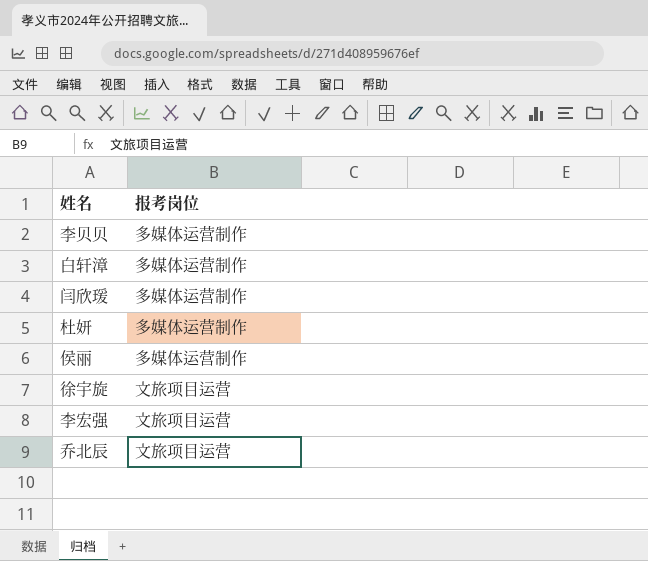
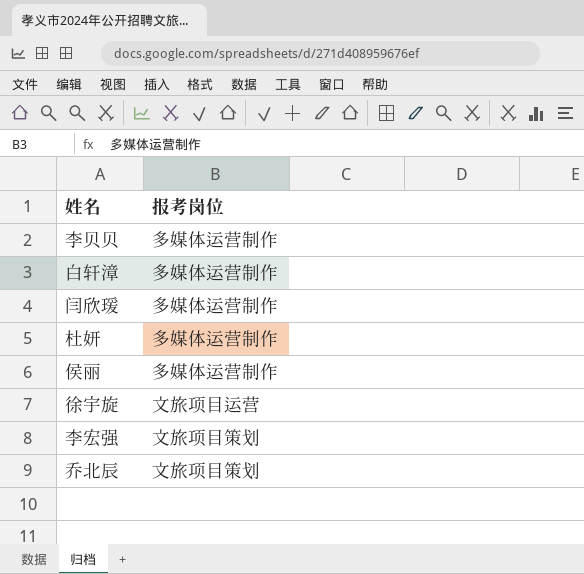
李宏强 | 报考岗位: 文旅项目运营 -> 文旅项目策划
乔北辰 | 报考岗位: 文旅项目运营 -> 文旅项目策划

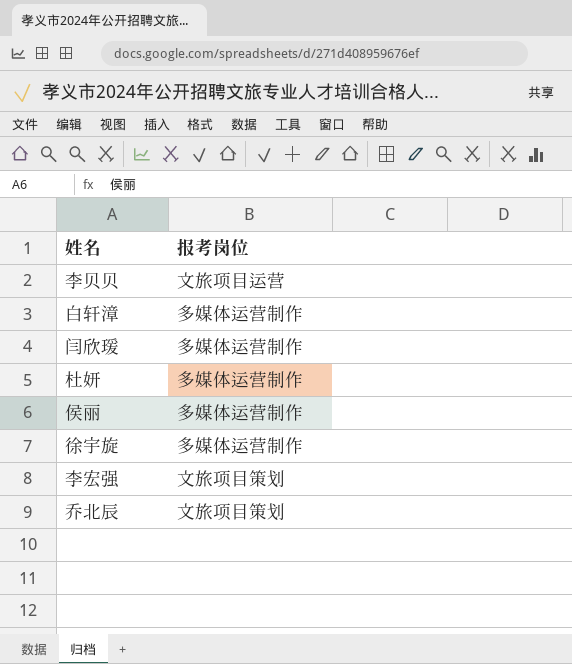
李贝贝 | 报考岗位: 多媒体运营制作 -> 文旅项目运营
徐宇旋 | 报考岗位: 文旅项目运营 -> 多媒体运营制作

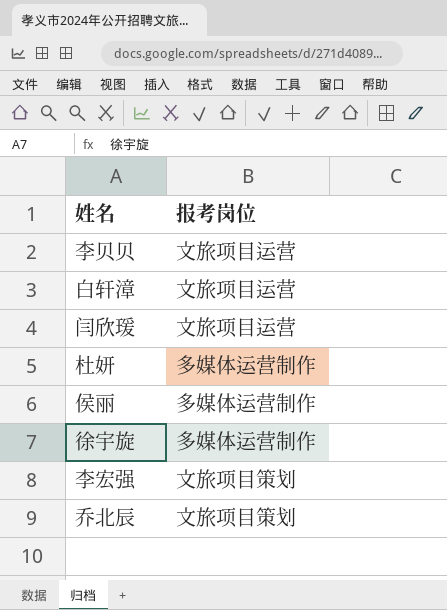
白轩漳 | 报考岗位: 多媒体运营制作 -> 文旅项目运营
闫欣瑗 | 报考岗位: 多媒体运营制作 -> 文旅项目运营

